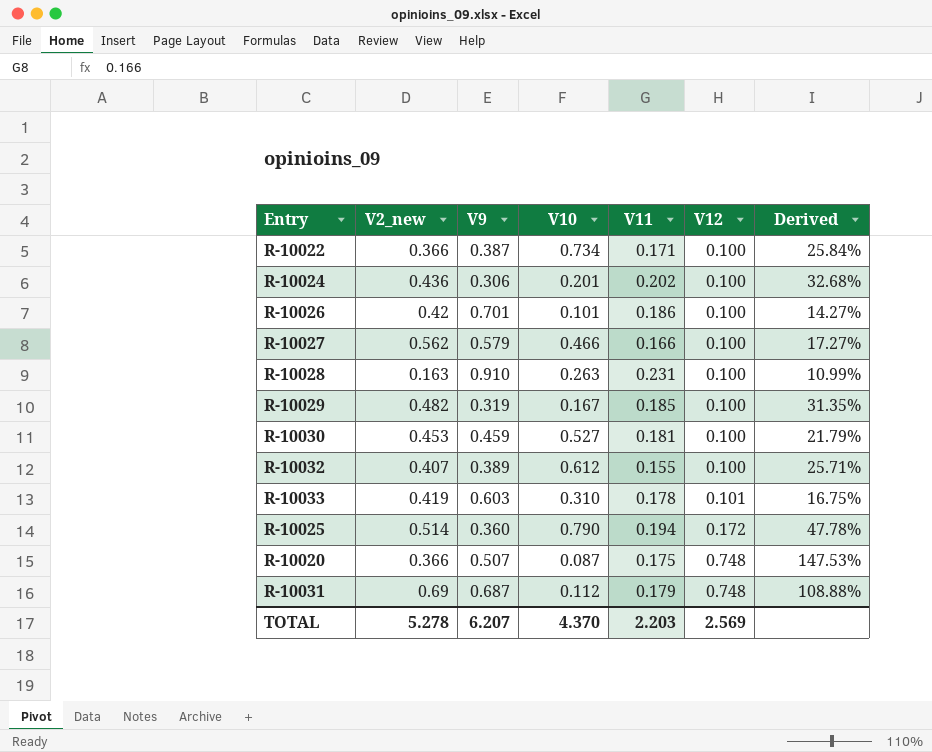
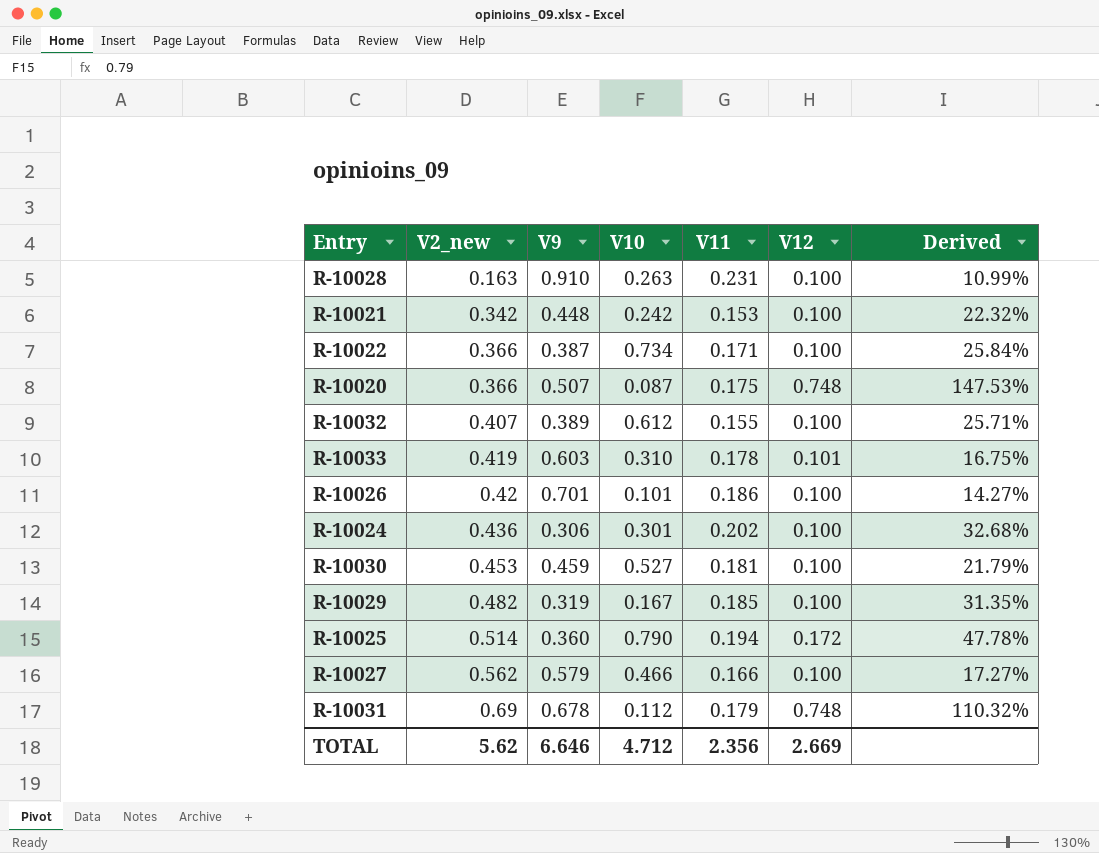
row order: V12 ascending -> V2_new ascending
row R-10021: none -> 0.342 | 0.448 | 0.242 | 0.153 | 0.100 | 22.32%
R-10024 | V10: 0.201 -> 0.301
R-10031 | V9: 0.687 -> 0.678
R-10031 | Derived: 108.88% -> 110.32%
TOTAL | V2_new: 5.278 -> 5.62
TOTAL | V9: 6.207 -> 6.646
TOTAL | V10: 4.370 -> 4.712
TOTAL | V11: 2.203 -> 2.356
TOTAL | V12: 2.569 -> 2.669

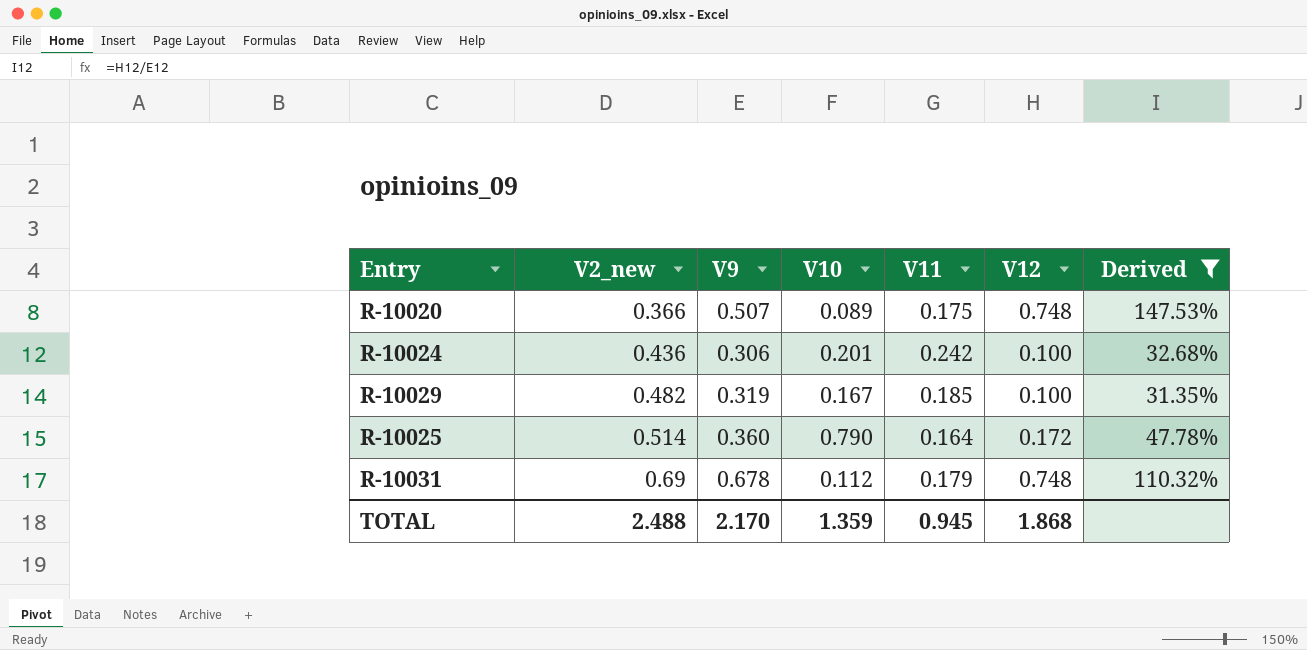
filter: none -> Derived >= 31.35%
R-10020 | V10: 0.087 -> 0.089
R-10024 | V10: 0.301 -> 0.201
R-10024 | V11: 0.202 -> 0.242
R-10025 | V11: 0.194 -> 0.164
TOTAL | V2_new: 5.62 -> 2.488
TOTAL | V9: 6.646 -> 2.170
TOTAL | V10: 4.712 -> 1.359
TOTAL | V11: 2.356 -> 0.945
TOTAL | V12: 2.669 -> 1.868

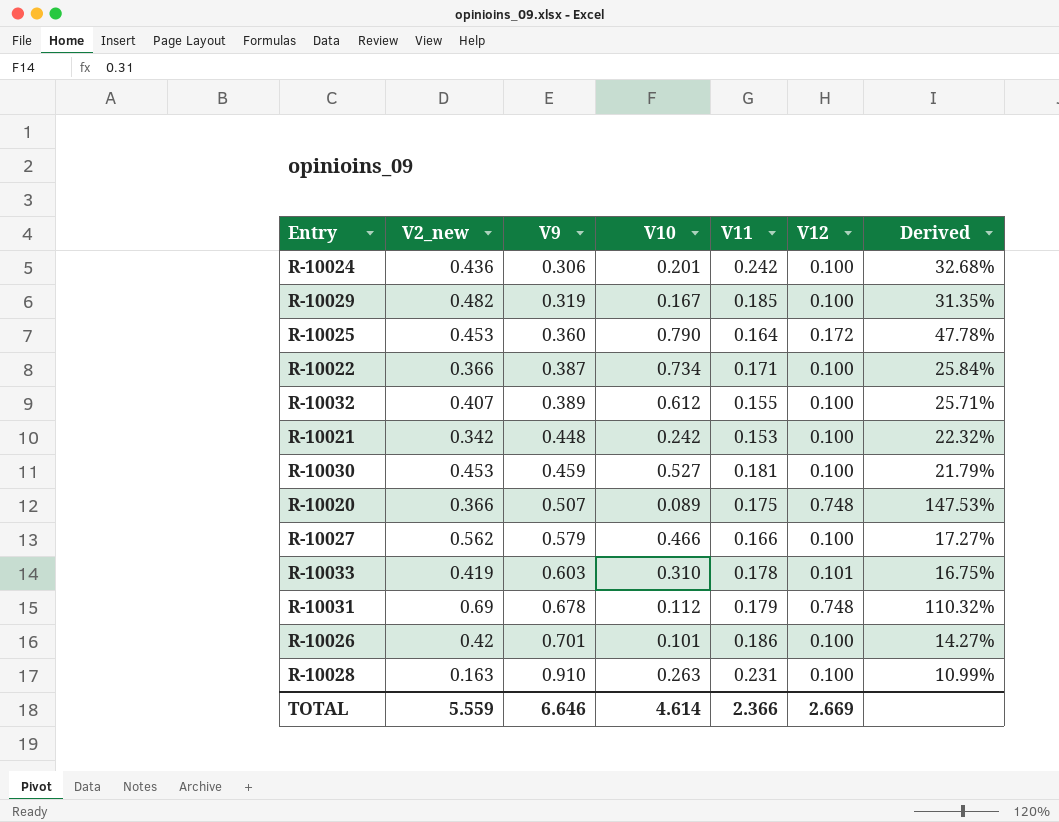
filter: Derived >= 31.35% -> none
row order: V2_new ascending -> V9 ascending
R-10025 | V2_new: 0.514 -> 0.453
TOTAL | V2_new: 2.488 -> 5.559
TOTAL | V9: 2.170 -> 6.646
TOTAL | V10: 1.359 -> 4.614
TOTAL | V11: 0.945 -> 2.366
TOTAL | V12: 1.868 -> 2.669

